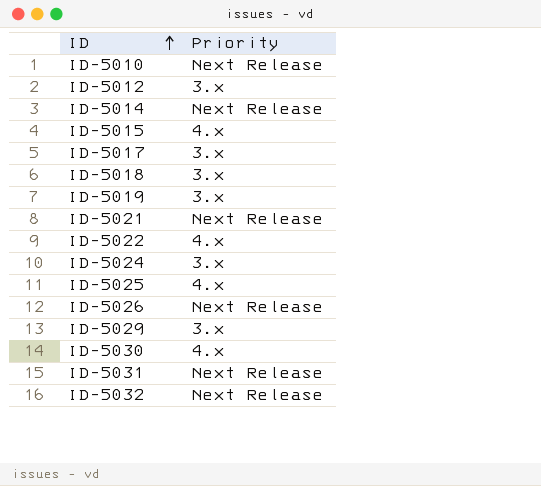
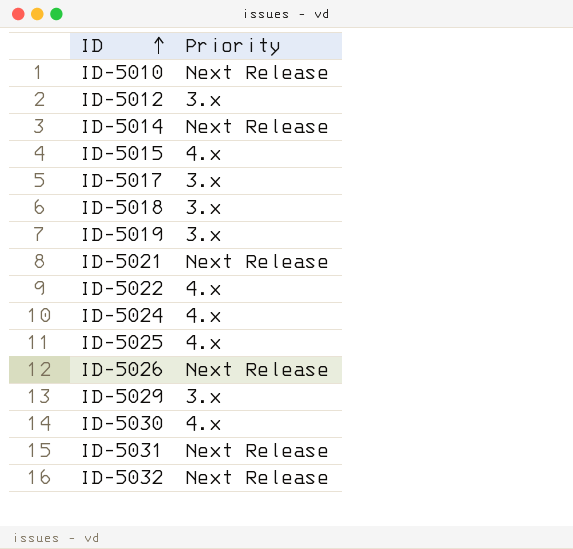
ID-5024 | Priority: 3.x -> 4.x

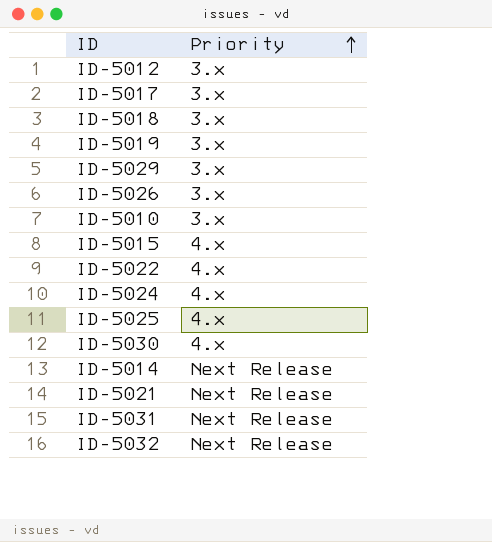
row order: ID ascending -> Priority ascending
ID-5026 | Priority: Next Release -> 3.x
ID-5010 | Priority: Next Release -> 3.x

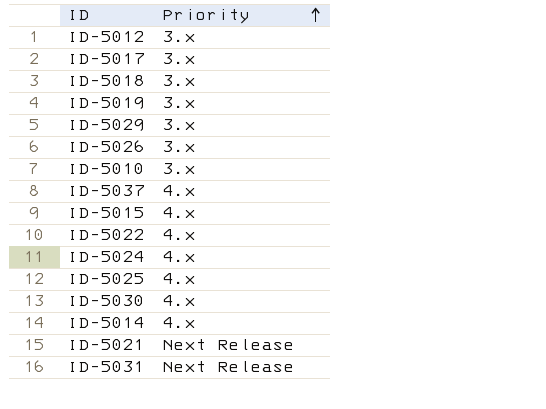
row ID-5032: Next Release -> none
row ID-5037: none -> 4.x
ID-5014 | Priority: Next Release -> 4.x

